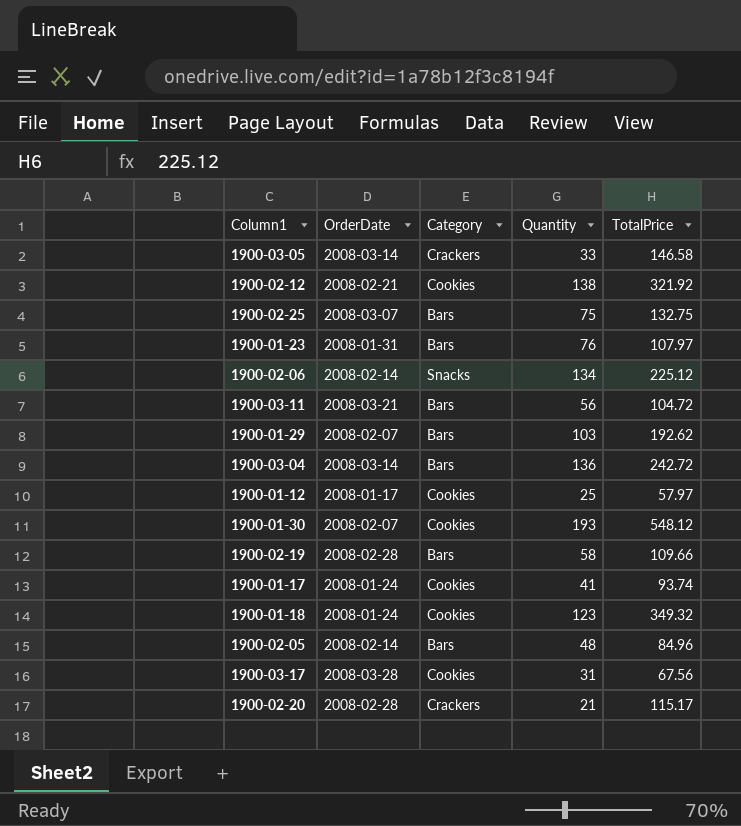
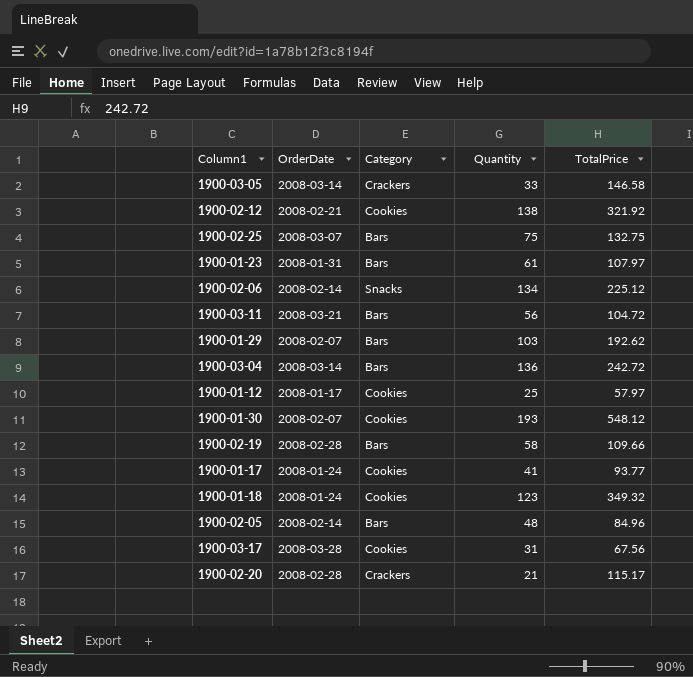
1900-01-23 | Quantity: 76 -> 61
1900-01-17 | TotalPrice: 93.74 -> 93.77

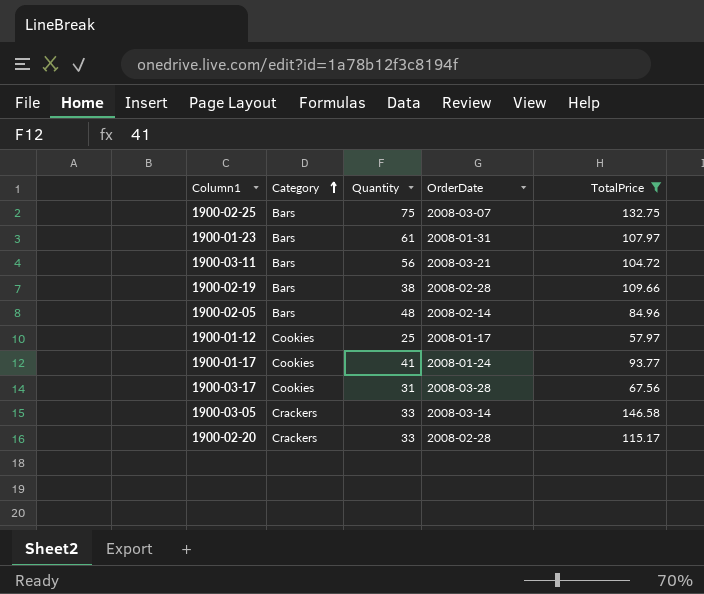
filter: none -> TotalPrice <= 146.58
row order: none -> Category ascending
column OrderDate | position: 2 -> 4
1900-02-19 | Quantity: 58 -> 38
1900-02-20 | Quantity: 21 -> 33

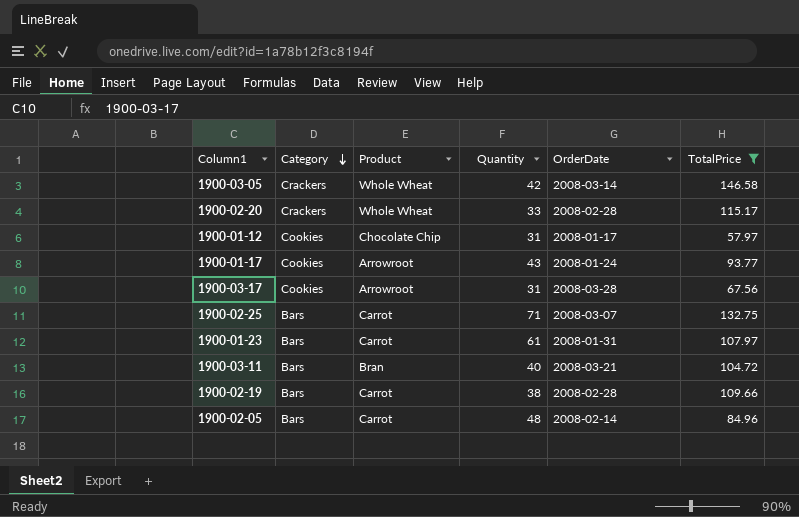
row order: Category ascending -> Category descending
column Product | position: none -> 3
1900-03-05 | Quantity: 33 -> 42
1900-01-12 | Quantity: 25 -> 31
1900-01-17 | Quantity: 41 -> 43
1900-02-25 | Quantity: 75 -> 71
1900-03-11 | Quantity: 56 -> 40

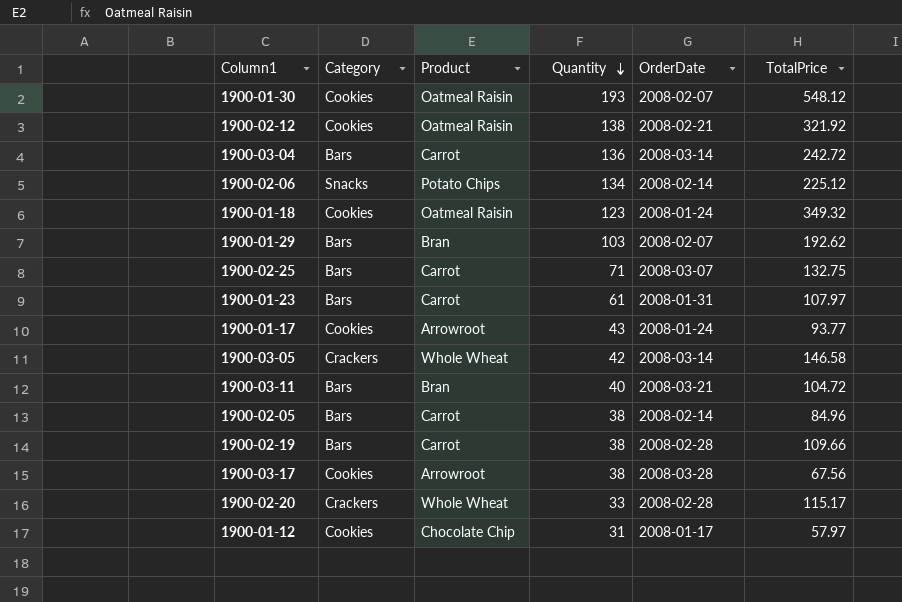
filter: TotalPrice <= 146.58 -> none
row order: Category descending -> Quantity descending
1900-02-05 | Quantity: 48 -> 38
1900-03-17 | Quantity: 31 -> 38

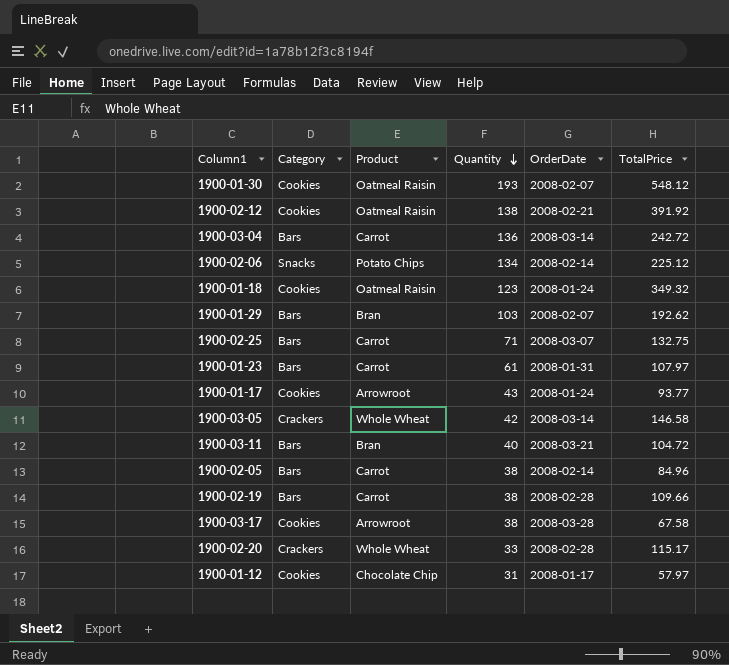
1900-02-12 | TotalPrice: 321.92 -> 391.92
1900-03-17 | TotalPrice: 67.56 -> 67.58

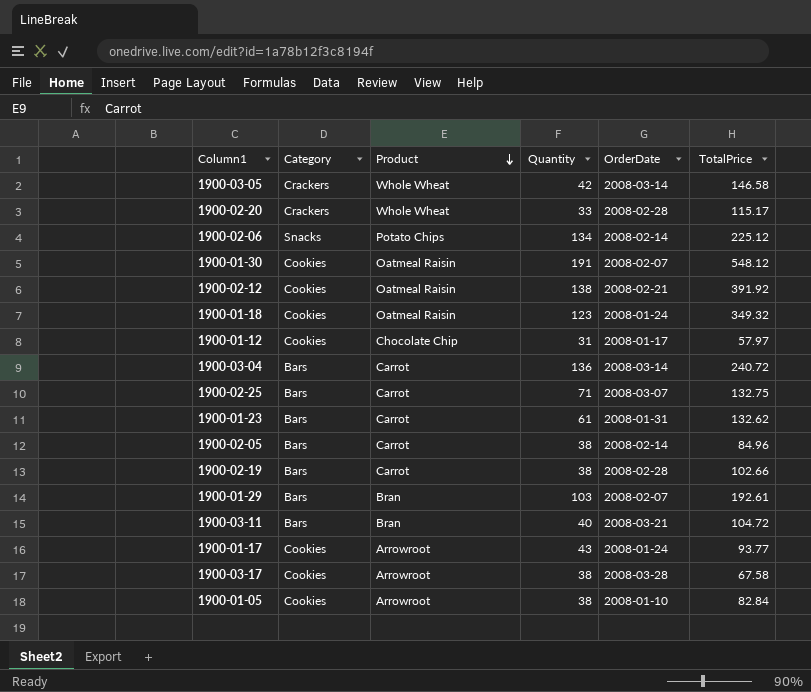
row order: Quantity descending -> Product descending
1900-01-30 | Quantity: 193 -> 191
1900-03-04 | TotalPrice: 242.72 -> 240.72
1900-01-23 | TotalPrice: 107.97 -> 132.62
1900-02-19 | TotalPrice: 109.66 -> 102.66
1900-01-29 | TotalPrice: 192.62 -> 192.61
row 1900-01-05: none -> Cookies | Arrowroot | 38 | 2008-01-10 | 82.84

